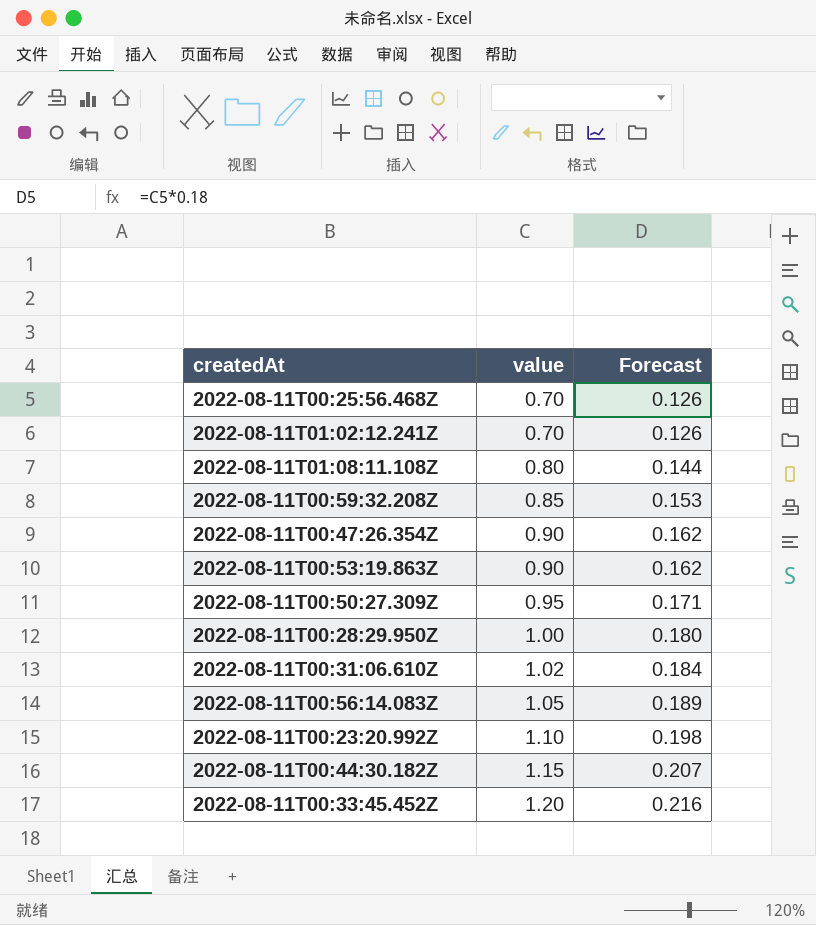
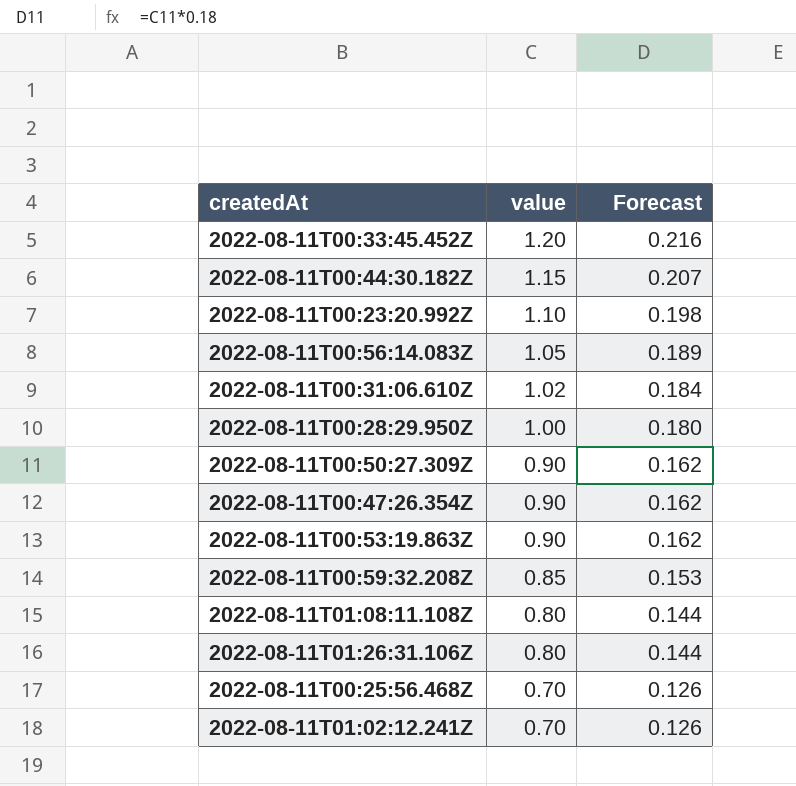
row order: value ascending -> value descending
2022-08-11T00:50:27.309Z | value: 0.95 -> 0.90
2022-08-11T00:50:27.309Z | Forecast: 0.171 -> 0.162
row 2022-08-11T01:26:31.106Z: none -> 0.80 | 0.144

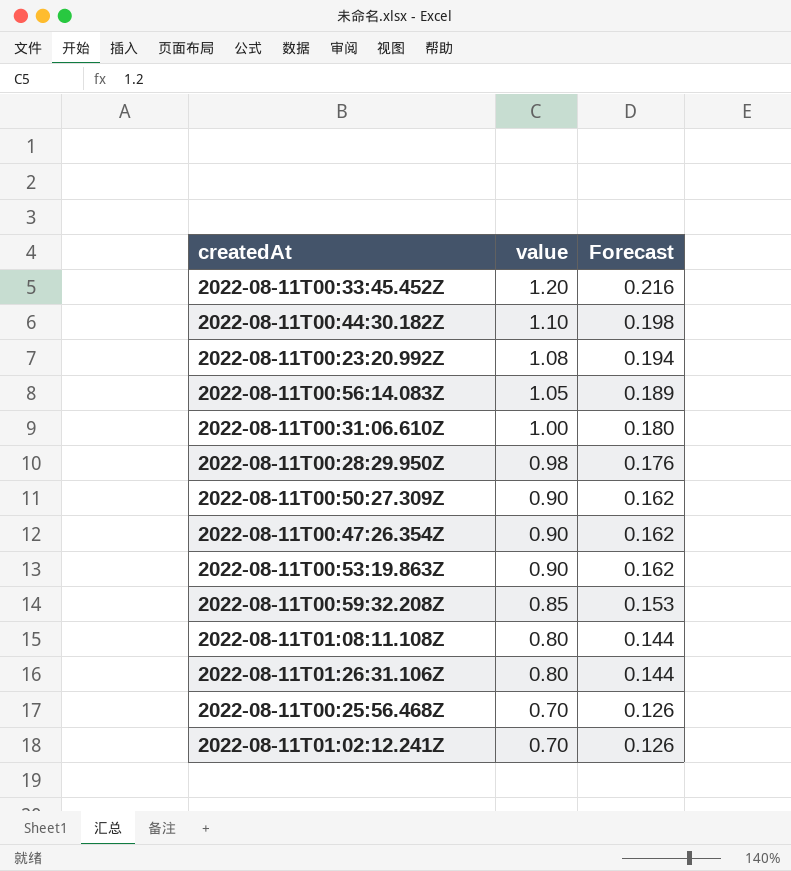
2022-08-11T00:44:30.182Z | value: 1.15 -> 1.10
2022-08-11T00:44:30.182Z | Forecast: 0.207 -> 0.198
2022-08-11T00:23:20.992Z | value: 1.10 -> 1.08
2022-08-11T00:23:20.992Z | Forecast: 0.198 -> 0.194
2022-08-11T00:31:06.610Z | value: 1.02 -> 1.00
2022-08-11T00:31:06.610Z | Forecast: 0.184 -> 0.180
2022-08-11T00:28:29.950Z | value: 1.00 -> 0.98
2022-08-11T00:28:29.950Z | Forecast: 0.180 -> 0.176

